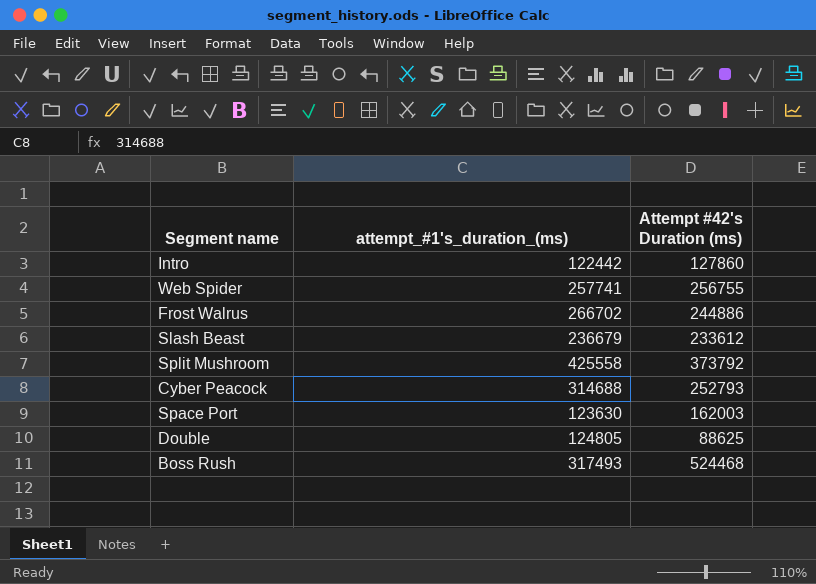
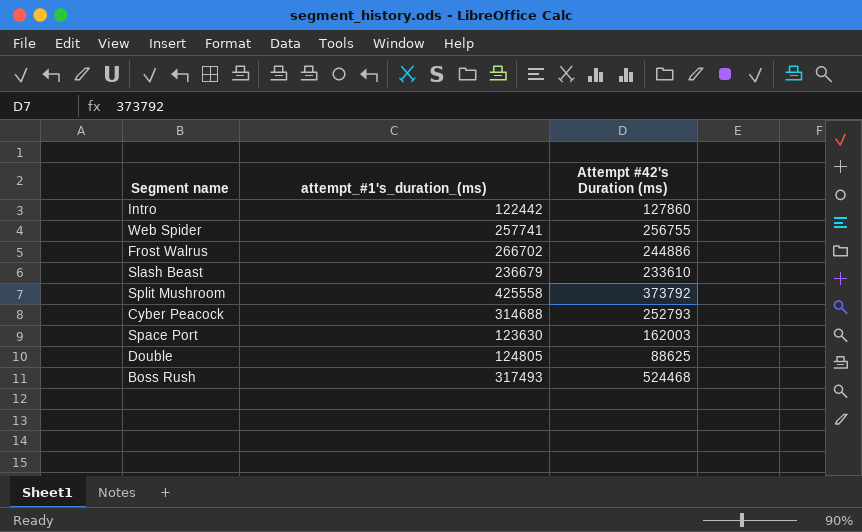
Slash Beast | Attempt #42's Duration (ms): 233612 -> 233610

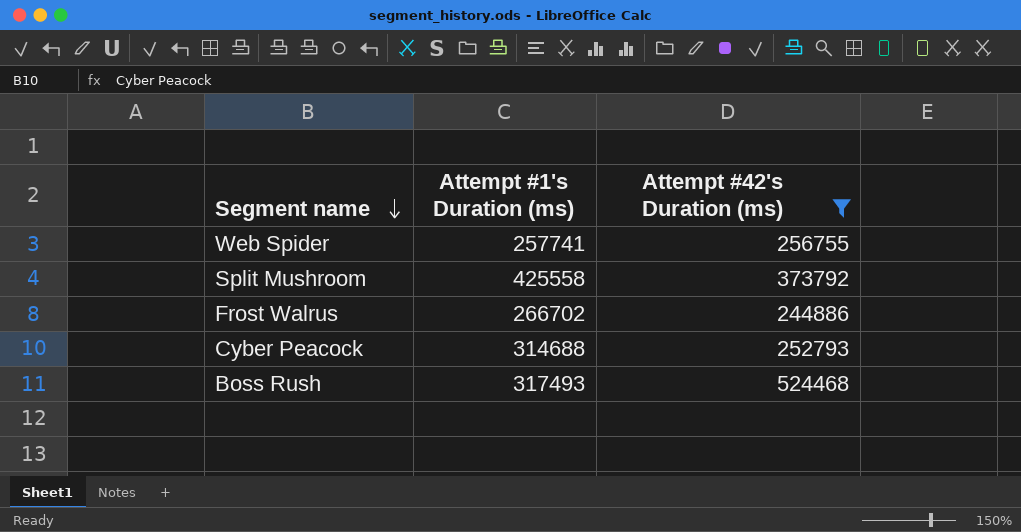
filter: none -> Attempt #42's Duration (ms) >= 244886
row order: none -> Segment name descending
column name: attempt_#1's_duration_(ms) -> Attempt #1's Duration (ms)

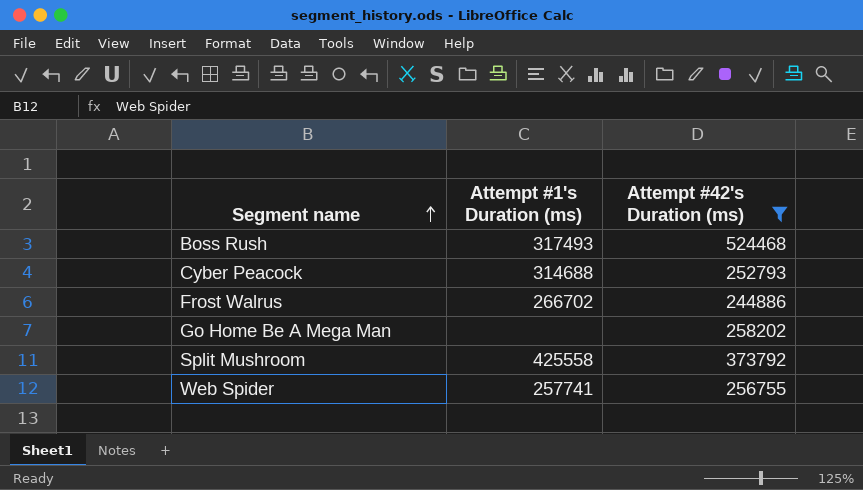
row order: Segment name descending -> Segment name ascending
row Go Home Be A Mega Man: none -> none | 258202

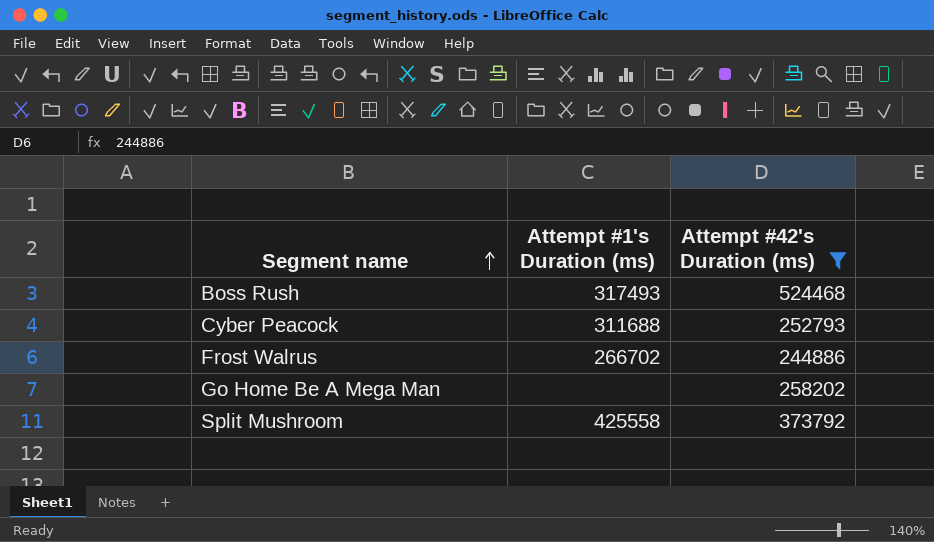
row Web Spider: 257741 | 256755 -> none
Cyber Peacock | Attempt #1's Duration (ms): 314688 -> 311688

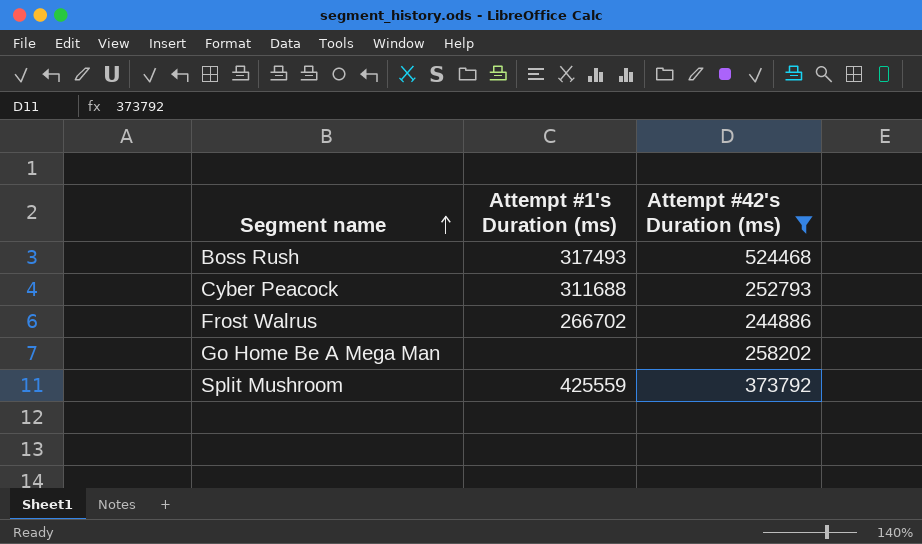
Split Mushroom | Attempt #1's Duration (ms): 425558 -> 425559

